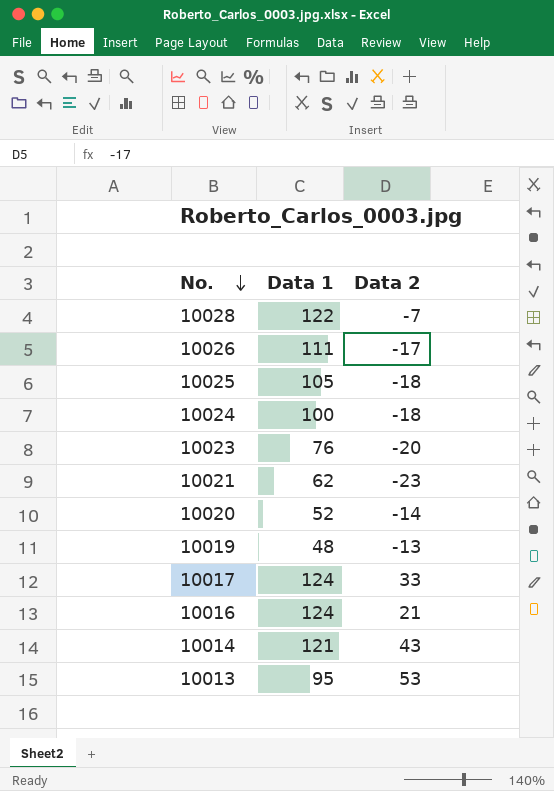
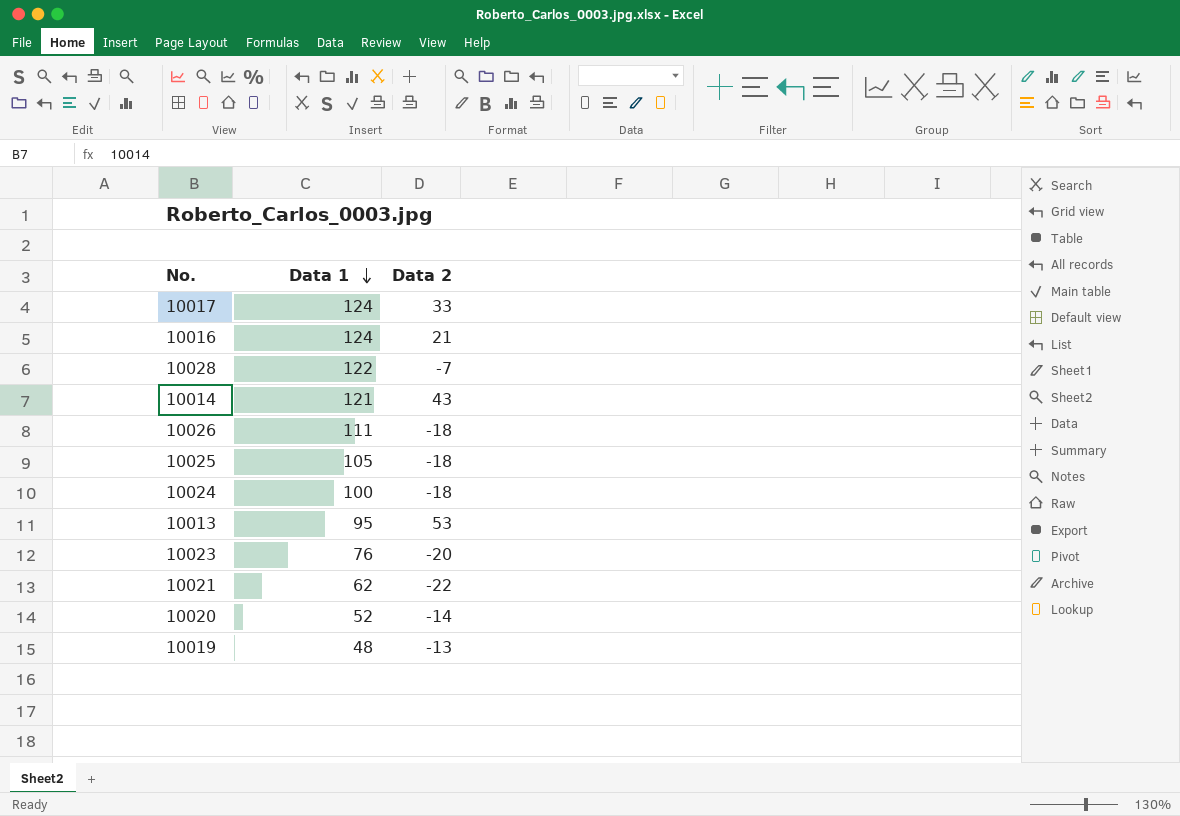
row order: No. descending -> Data 1 descending
10026 | Data 2: -17 -> -18
10021 | Data 2: -23 -> -22

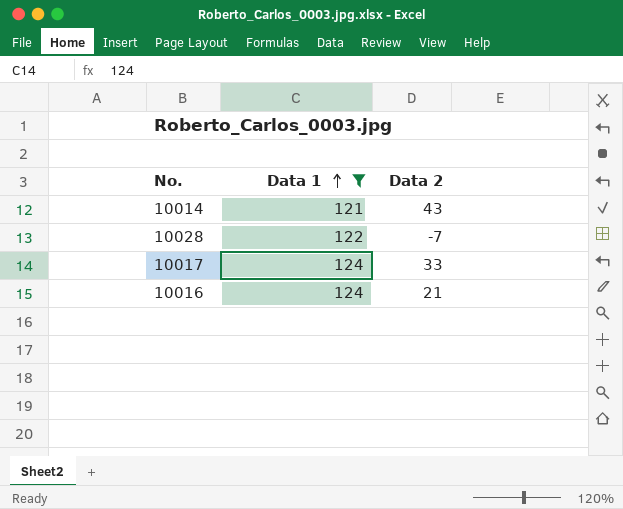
filter: none -> Data 1 >= 121
row order: Data 1 descending -> Data 1 ascending

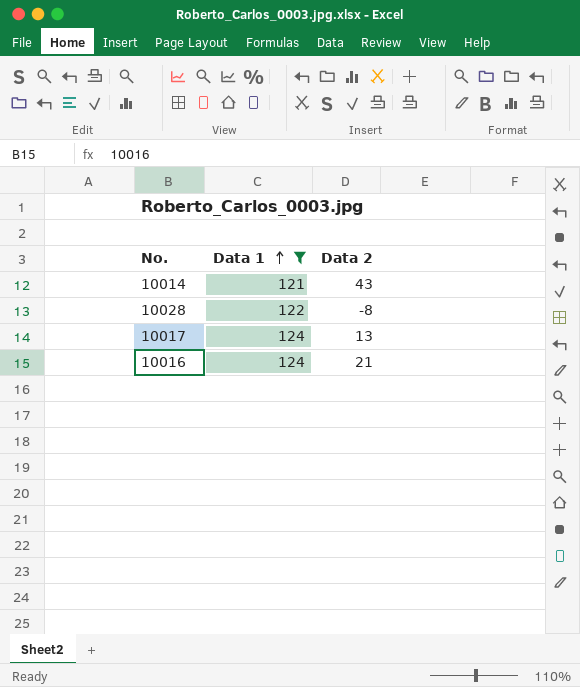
10028 | Data 2: -7 -> -8
10017 | Data 2: 33 -> 13

